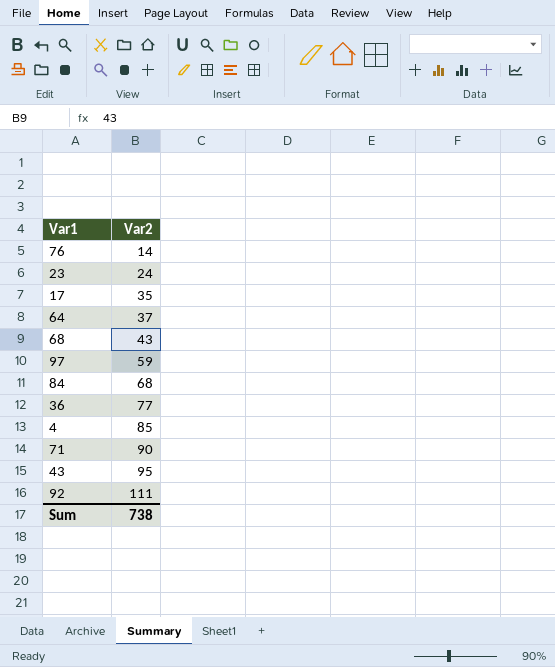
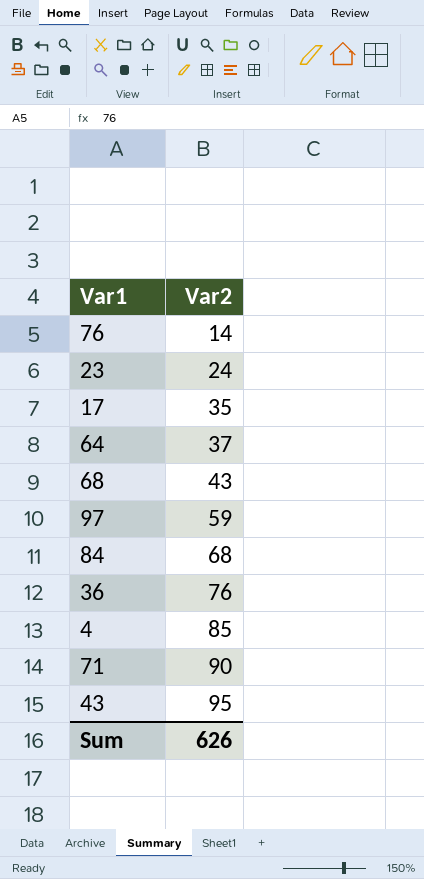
row 92: 111 -> none
36 | Var2: 77 -> 76
Sum | Var2: 738 -> 626

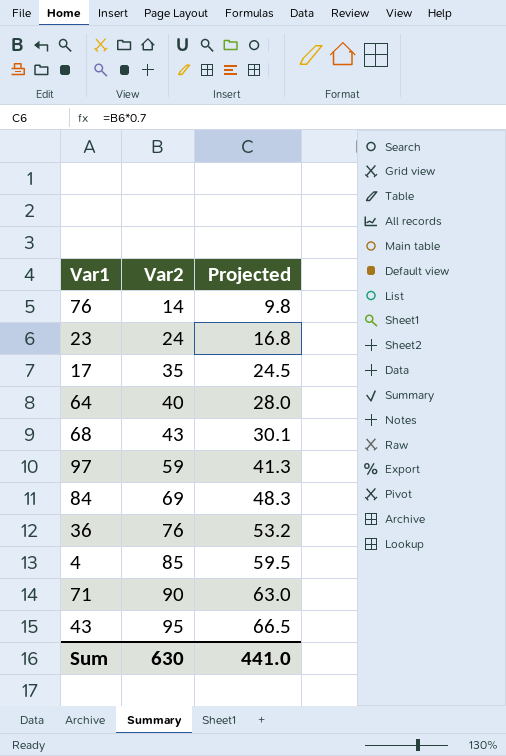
column Projected | formula: none -> [Var2] * 0.7
64 | Var2: 37 -> 40
84 | Var2: 68 -> 69
Sum | Var2: 626 -> 630

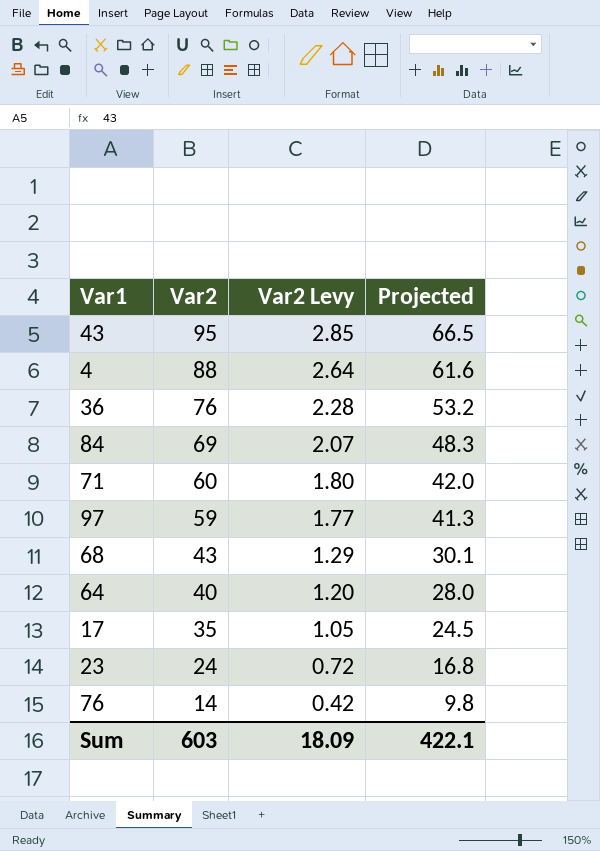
row order: Var2 ascending -> Var2 descending
column Var2 Levy | formula: none -> [Var2] * 0.03
4 | Var2: 85 -> 88
4 | Projected: 59.5 -> 61.6
71 | Var2: 90 -> 60
71 | Projected: 63.0 -> 42.0
Sum | Var2: 630 -> 603
Sum | Projected: 441.0 -> 422.1

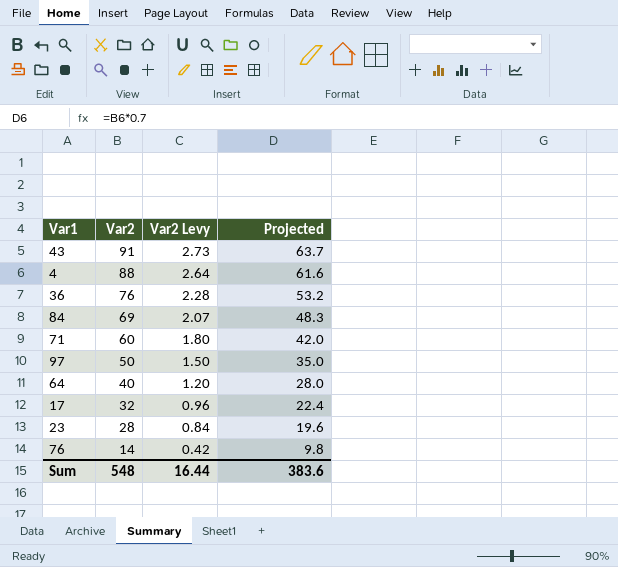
row 68: 43 | 1.29 | 30.1 -> none
43 | Var2: 95 -> 91
43 | Var2 Levy: 2.85 -> 2.73
43 | Projected: 66.5 -> 63.7
97 | Var2: 59 -> 50
97 | Var2 Levy: 1.77 -> 1.50
97 | Projected: 41.3 -> 35.0
17 | Var2: 35 -> 32
17 | Var2 Levy: 1.05 -> 0.96
17 | Projected: 24.5 -> 22.4
23 | Var2: 24 -> 28
23 | Var2 Levy: 0.72 -> 0.84
23 | Projected: 16.8 -> 19.6
Sum | Var2: 603 -> 548
Sum | Var2 Levy: 18.09 -> 16.44
Sum | Projected: 422.1 -> 383.6

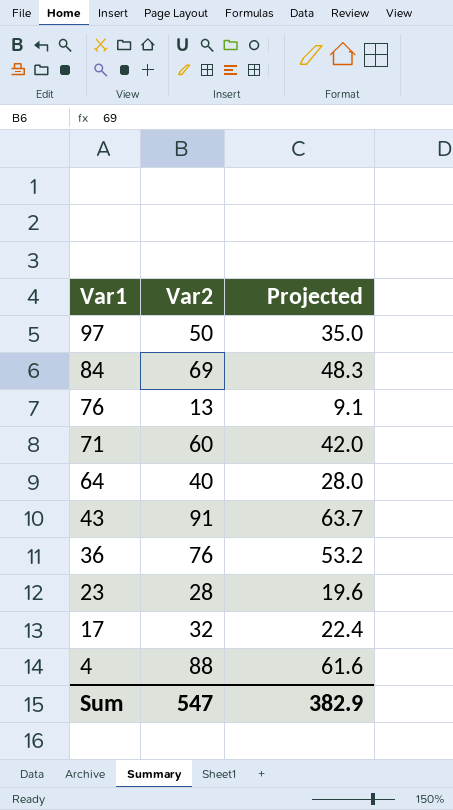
row order: Var2 descending -> Var1 descending
column Var2 Levy | formula: [Var2] * 0.03 -> none
76 | Var2: 14 -> 13
76 | Projected: 9.8 -> 9.1
Sum | Var2: 548 -> 547
Sum | Projected: 383.6 -> 382.9

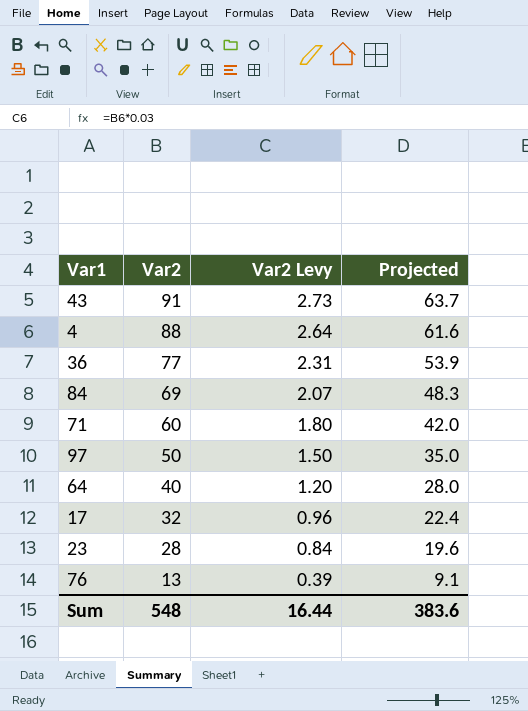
row order: Var1 descending -> Var2 descending
column Var2 Levy | formula: none -> [Var2] * 0.03
36 | Var2: 76 -> 77
36 | Projected: 53.2 -> 53.9
Sum | Var2: 547 -> 548
Sum | Projected: 382.9 -> 383.6

